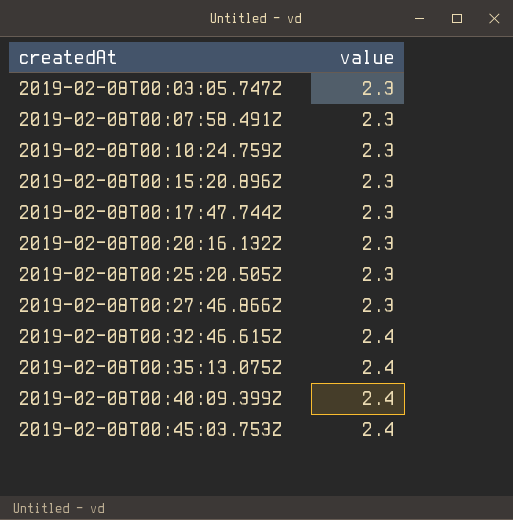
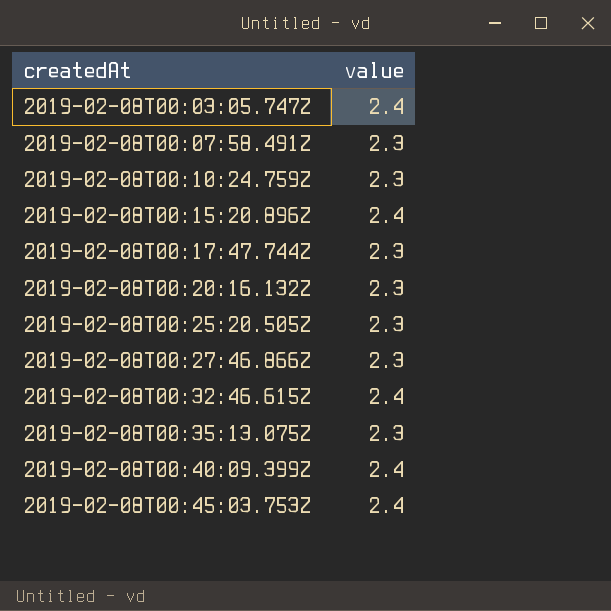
2019-02-08T00:03:05.747Z | value: 2.3 -> 2.4
2019-02-08T00:15:20.896Z | value: 2.3 -> 2.4
2019-02-08T00:35:13.075Z | value: 2.4 -> 2.3

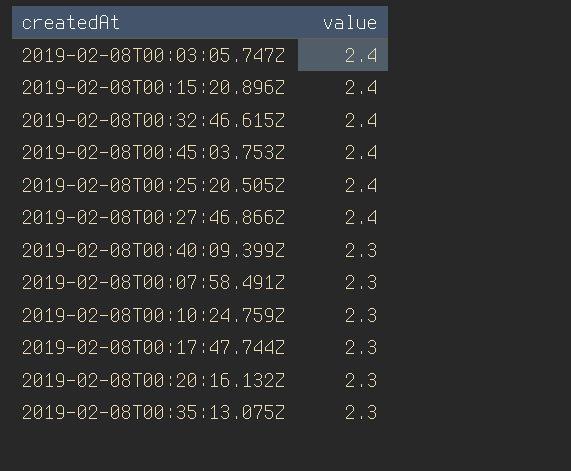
row order: createdAt ascending -> value descending
2019-02-08T00:25:20.505Z | value: 2.3 -> 2.4
2019-02-08T00:27:46.866Z | value: 2.3 -> 2.4
2019-02-08T00:40:09.399Z | value: 2.4 -> 2.3

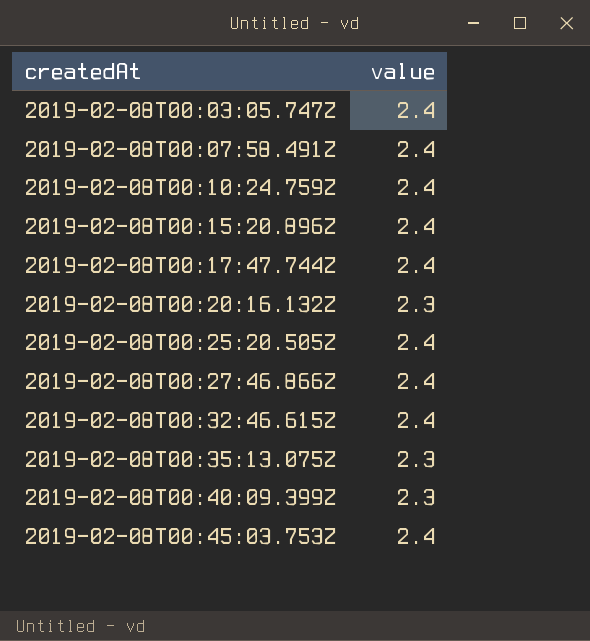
row order: value descending -> createdAt ascending
2019-02-08T00:07:58.491Z | value: 2.3 -> 2.4
2019-02-08T00:10:24.759Z | value: 2.3 -> 2.4
2019-02-08T00:17:47.744Z | value: 2.3 -> 2.4

